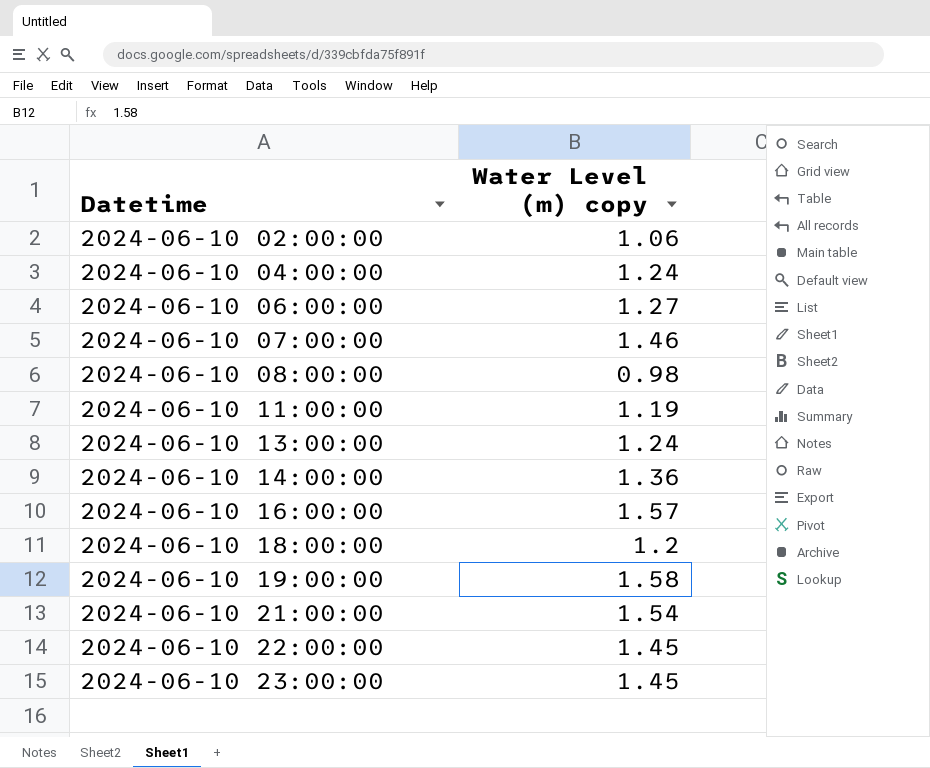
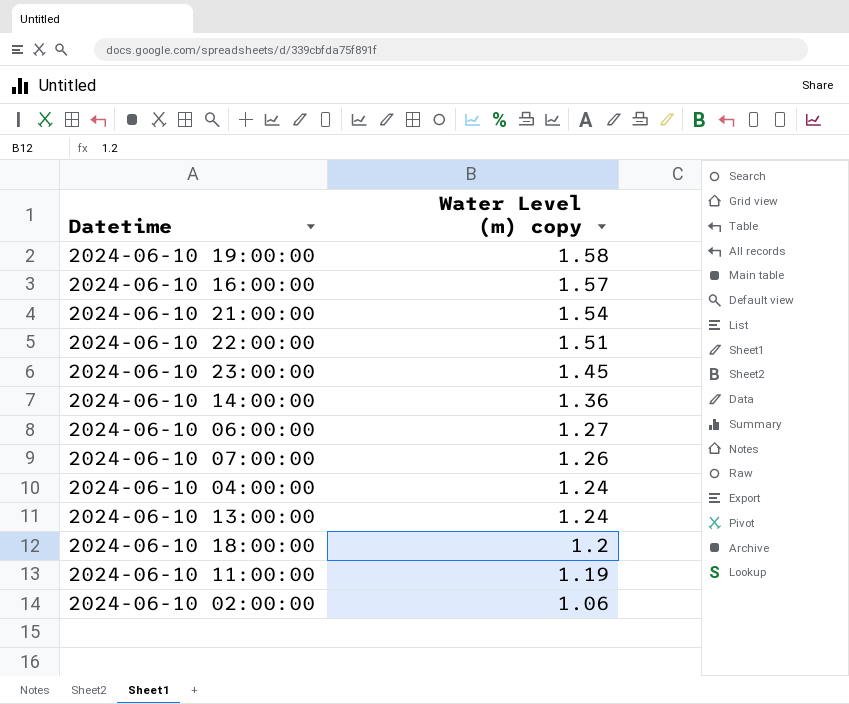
row order: Datetime ascending -> Water Level (m) copy descending
row 2024-06-10 08:00:00: 0.98 -> none
2024-06-10 22:00:00 | Water Level (m) copy: 1.45 -> 1.51
2024-06-10 07:00:00 | Water Level (m) copy: 1.46 -> 1.26

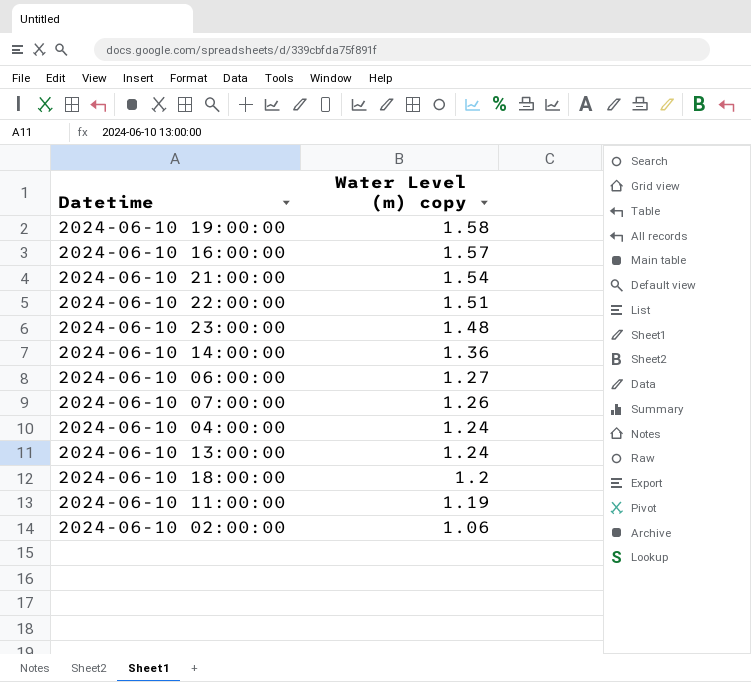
2024-06-10 23:00:00 | Water Level (m) copy: 1.45 -> 1.48

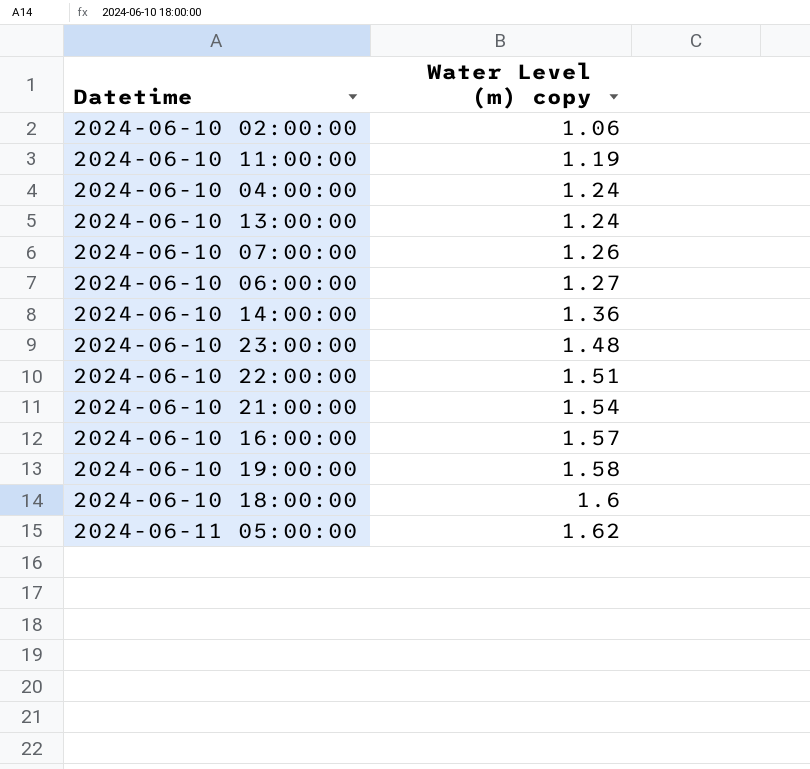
row order: Water Level (m) copy descending -> Water Level (m) copy ascending
2024-06-10 18:00:00 | Water Level (m) copy: 1.2 -> 1.6
row 2024-06-11 05:00:00: none -> 1.62

